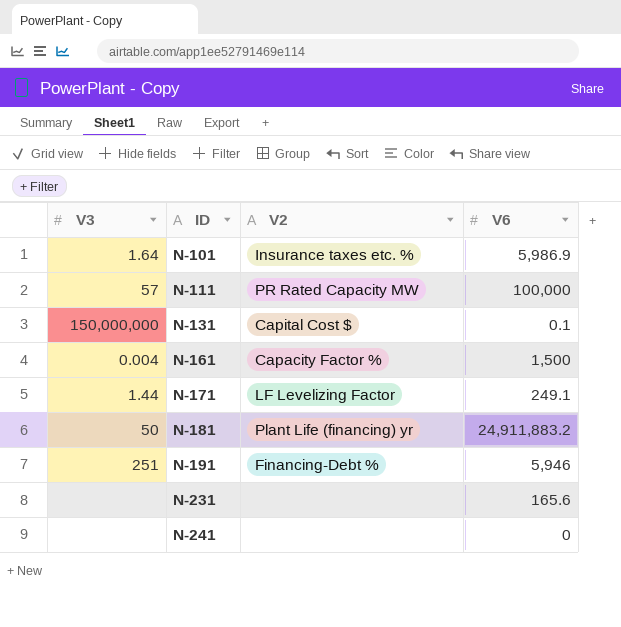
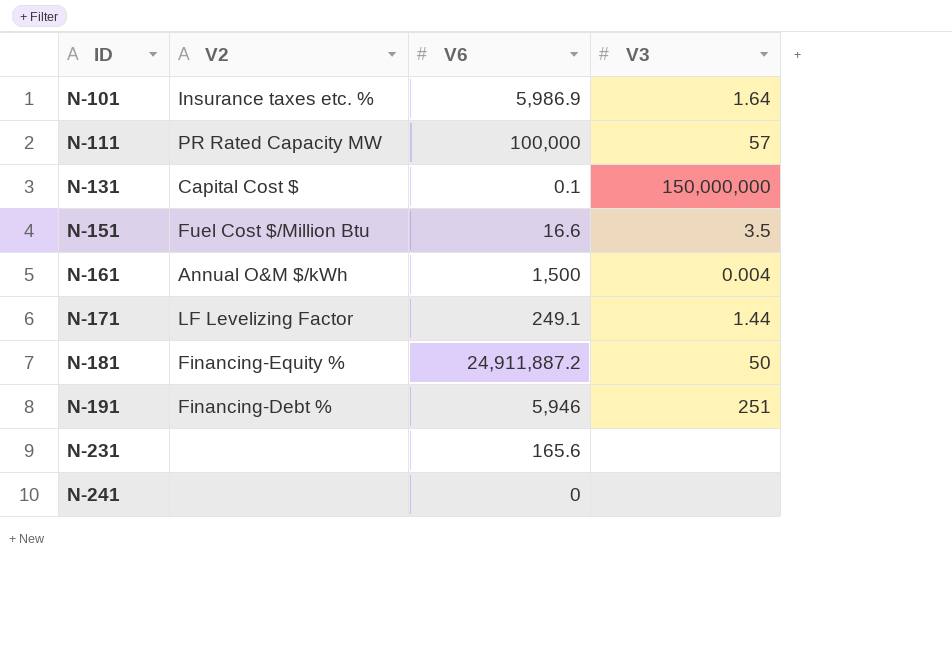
column V3 | position: 1 -> 4
row N-151: none -> Fuel Cost $/Million Btu | 16.6 | 3.5
N-161 | V2: Capacity Factor % -> Annual O&M $/kWh
N-181 | V2: Plant Life (financing) yr -> Financing-Equity %
N-181 | V6: 24,911,883.2 -> 24,911,887.2

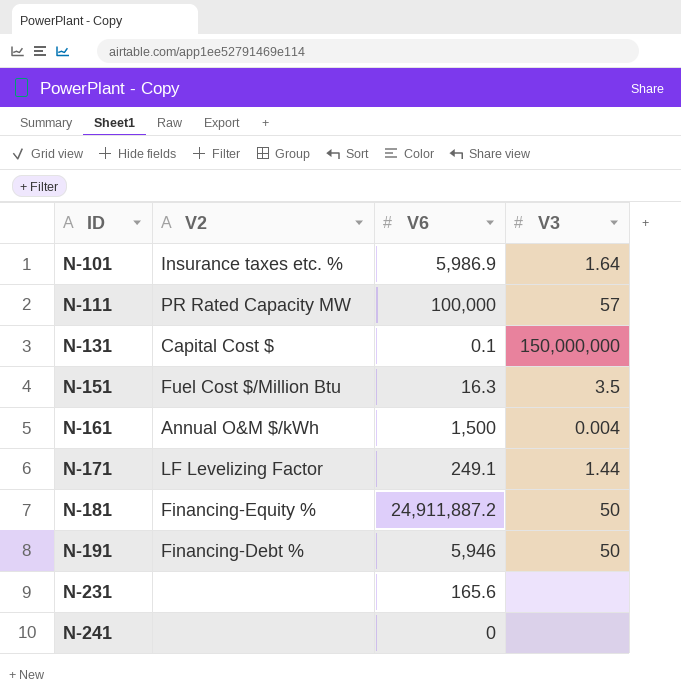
N-151 | V6: 16.6 -> 16.3
N-191 | V3: 251 -> 50

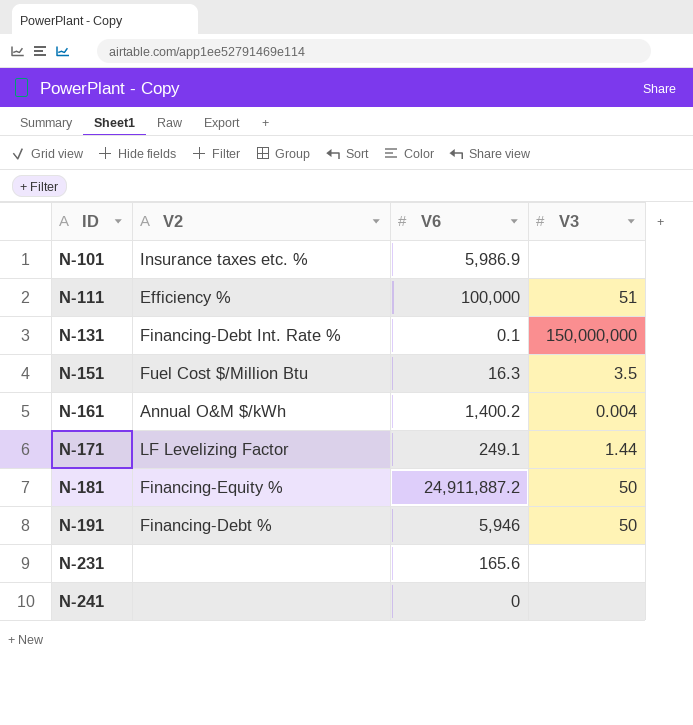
N-101 | V3: 1.64 -> none
N-111 | V2: PR Rated Capacity MW -> Efficiency %
N-111 | V3: 57 -> 51
N-131 | V2: Capital Cost $ -> Financing-Debt Int. Rate %
N-161 | V6: 1,500 -> 1,400.2

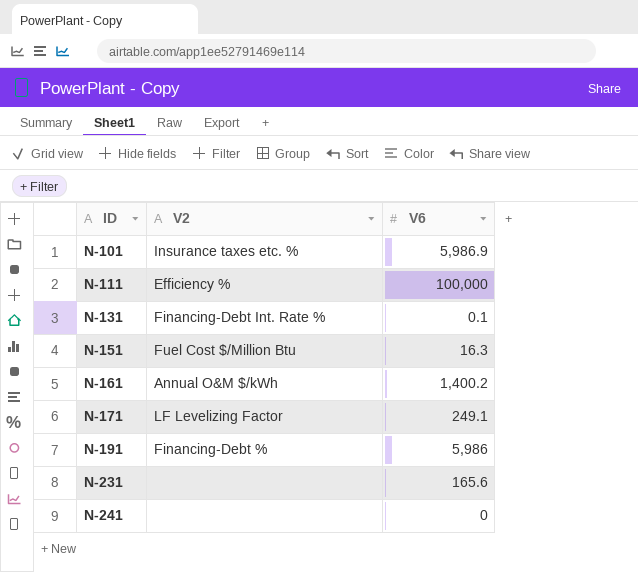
column V3 | position: 4 -> none
row N-181: Financing-Equity % | 24,911,887.2 | 50 -> none
N-191 | V6: 5,946 -> 5,986

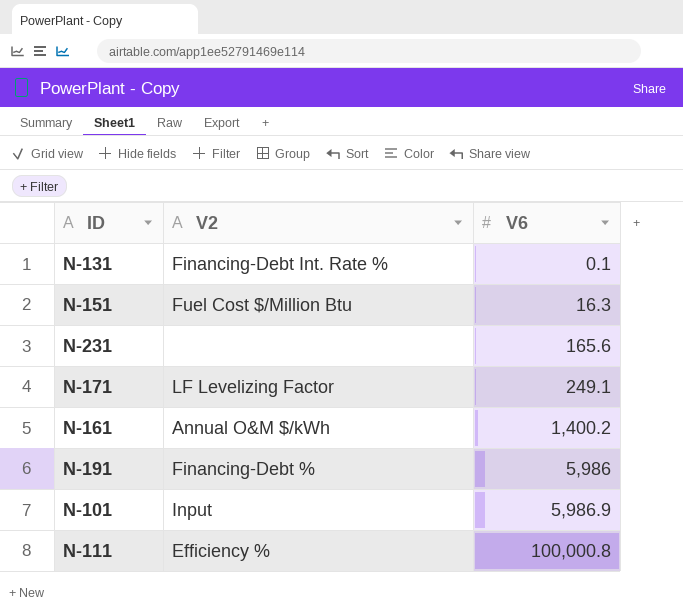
row order: ID ascending -> V6 ascending
row N-241: none | 0 -> none
N-101 | V2: Insurance taxes etc. % -> Input
N-111 | V6: 100,000 -> 100,000.8

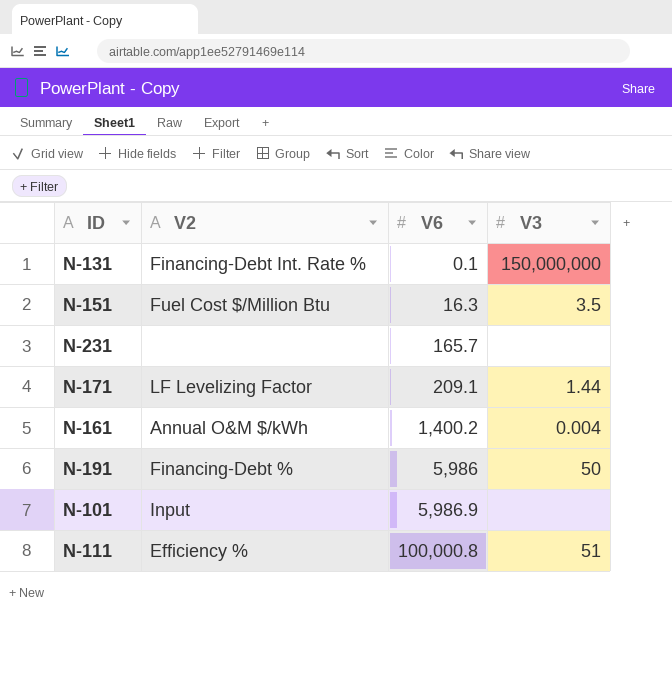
column V3 | position: none -> 4
N-231 | V6: 165.6 -> 165.7
N-171 | V6: 249.1 -> 209.1

